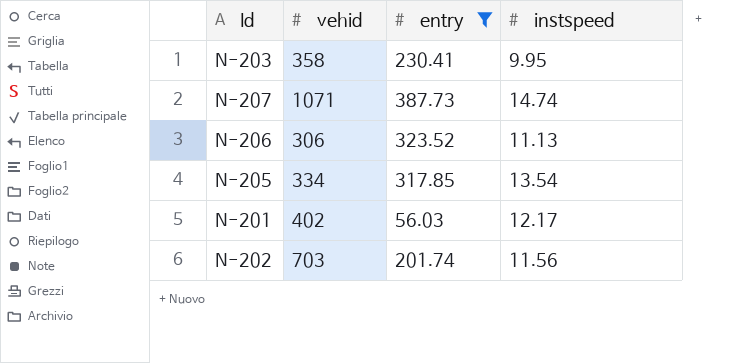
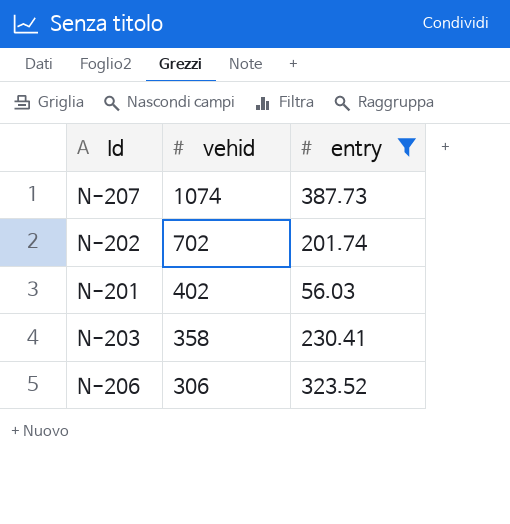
row order: none -> vehid descending
column instspeed | position: 4 -> none
row N-205: 334 | 317.85 | 13.54 -> none
N-207 | vehid: 1071 -> 1074
N-202 | vehid: 703 -> 702

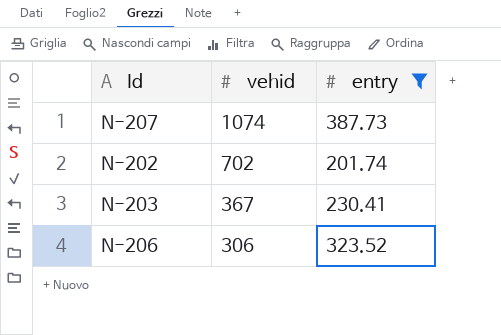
row N-201: 402 | 56.03 -> none
N-203 | vehid: 358 -> 367

